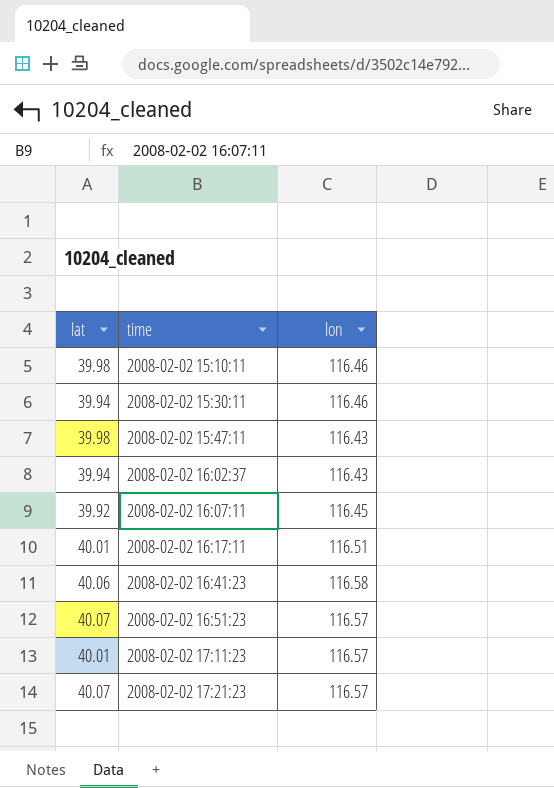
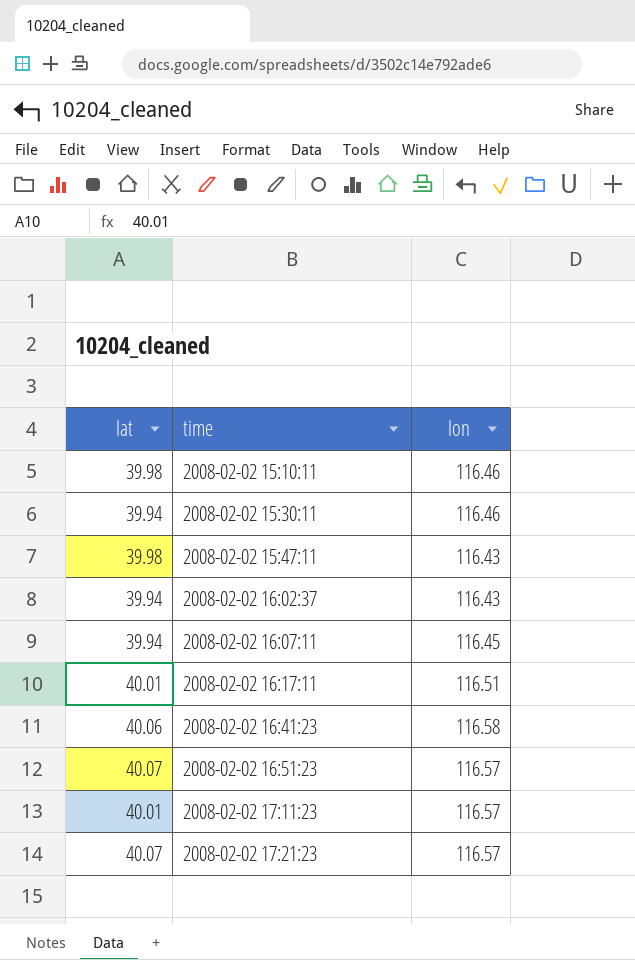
2008-02-02 16:07:11 | lat: 39.92 -> 39.94

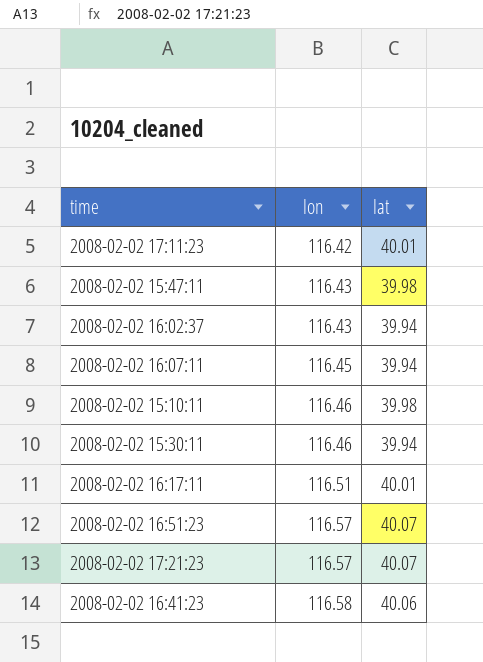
row order: time ascending -> lon ascending
column lat | position: 1 -> 3
2008-02-02 17:11:23 | lon: 116.57 -> 116.42

